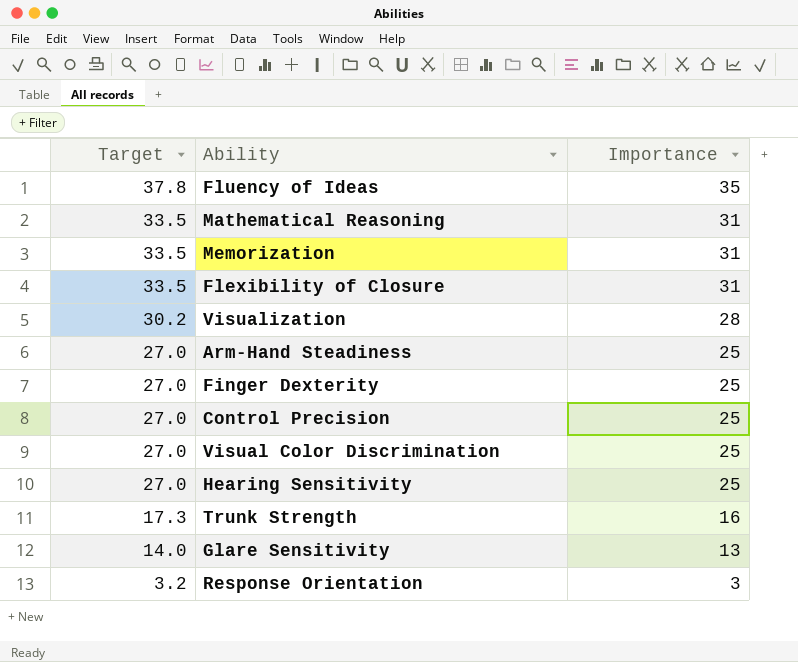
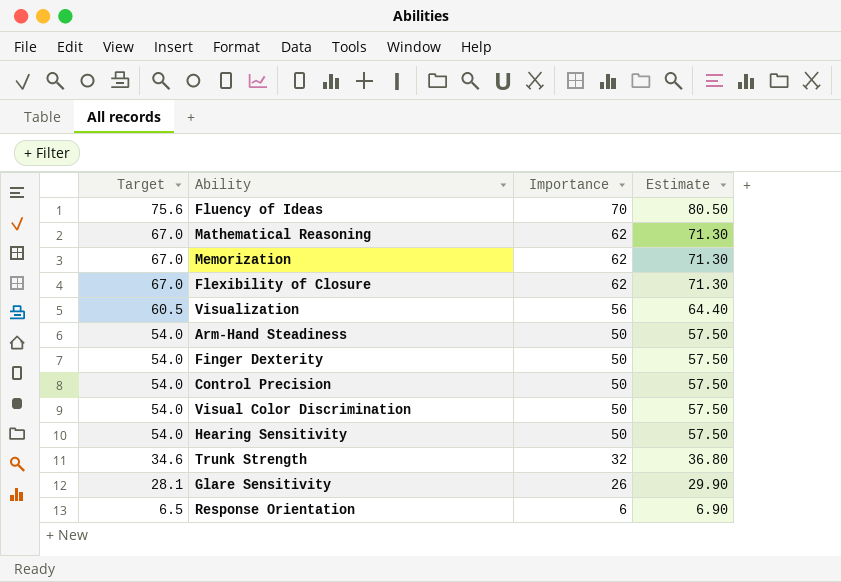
column Estimate | formula: none -> [Importance] * 1.15
Fluency of Ideas | Target: 37.8 -> 75.6
Fluency of Ideas | Importance: 35 -> 70
Mathematical Reasoning | Target: 33.5 -> 67.0
Mathematical Reasoning | Importance: 31 -> 62
Memorization | Target: 33.5 -> 67.0
Memorization | Importance: 31 -> 62
Flexibility of Closure | Target: 33.5 -> 67.0
Flexibility of Closure | Importance: 31 -> 62
Visualization | Target: 30.2 -> 60.5
Visualization | Importance: 28 -> 56
Arm-Hand Steadiness | Target: 27.0 -> 54.0
Arm-Hand Steadiness | Importance: 25 -> 50
Finger Dexterity | Target: 27.0 -> 54.0
Finger Dexterity | Importance: 25 -> 50
Control Precision | Target: 27.0 -> 54.0
Control Precision | Importance: 25 -> 50
Visual Color Discrimination | Target: 27.0 -> 54.0
Visual Color Discrimination | Importance: 25 -> 50
Hearing Sensitivity | Target: 27.0 -> 54.0
Hearing Sensitivity | Importance: 25 -> 50
Trunk Strength | Target: 17.3 -> 34.6
Trunk Strength | Importance: 16 -> 32
Glare Sensitivity | Target: 14.0 -> 28.1
Glare Sensitivity | Importance: 13 -> 26
Response Orientation | Target: 3.2 -> 6.5
Response Orientation | Importance: 3 -> 6

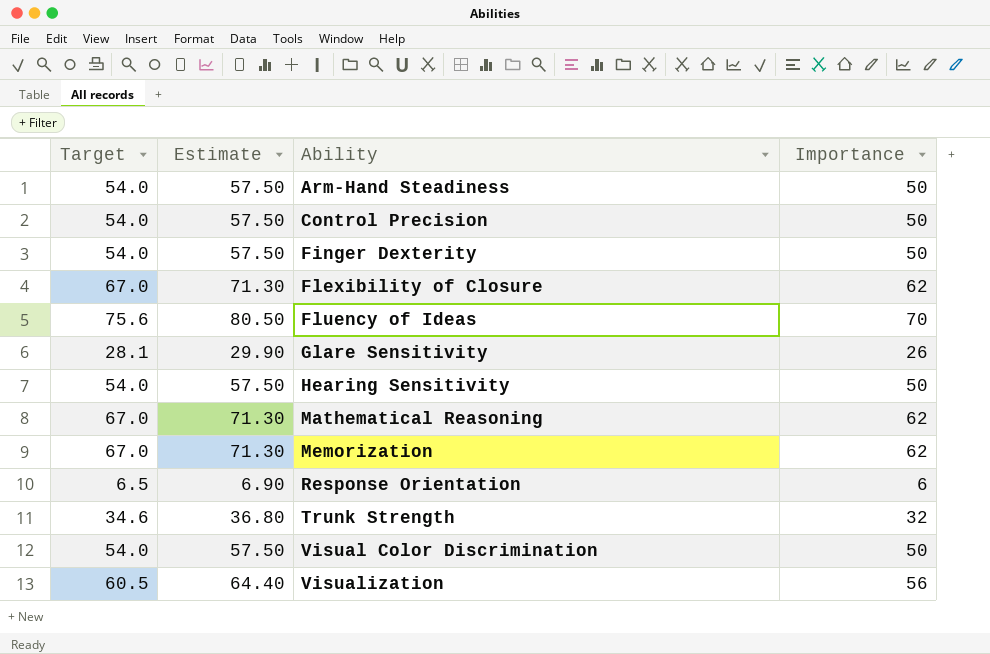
row order: Target descending -> Ability ascending
column Estimate | position: 4 -> 2

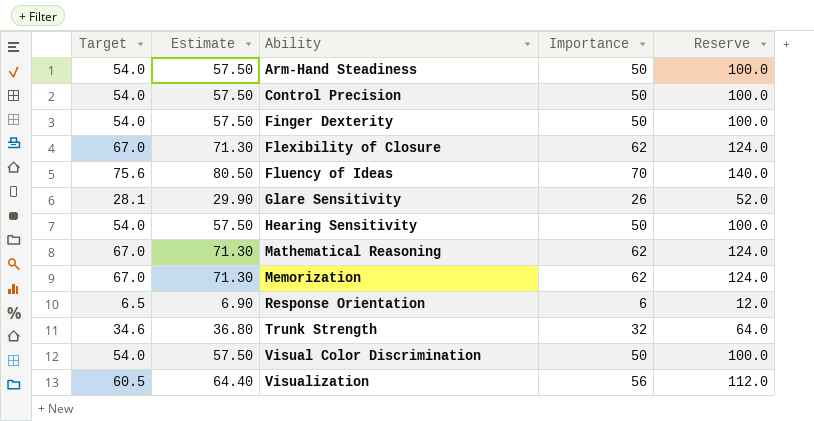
column Reserve | formula: none -> [Importance] * 2

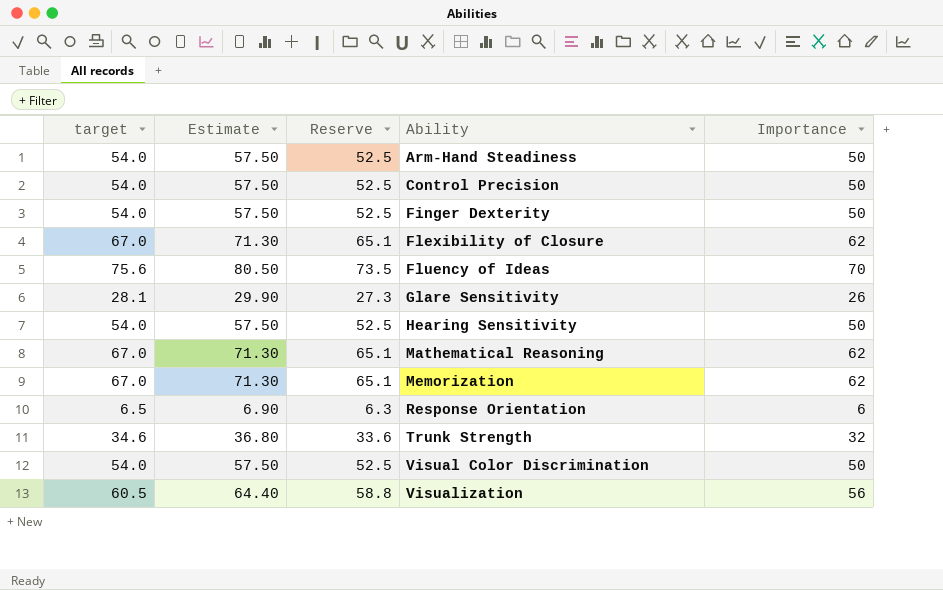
column name: Target -> target
column Reserve | formula: [Importance] * 2 -> [Importance] * 1.05
column Reserve | position: 5 -> 3

